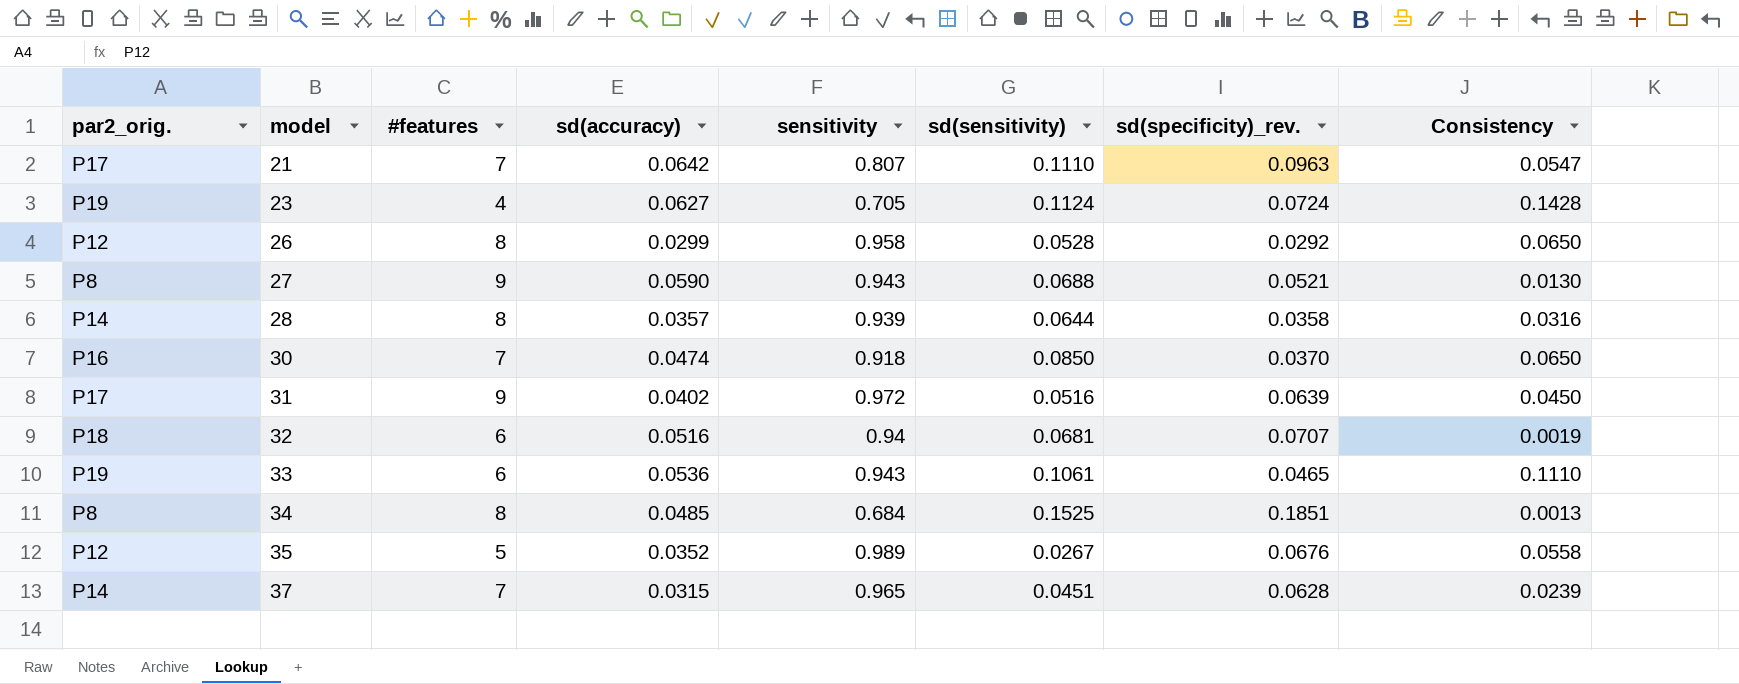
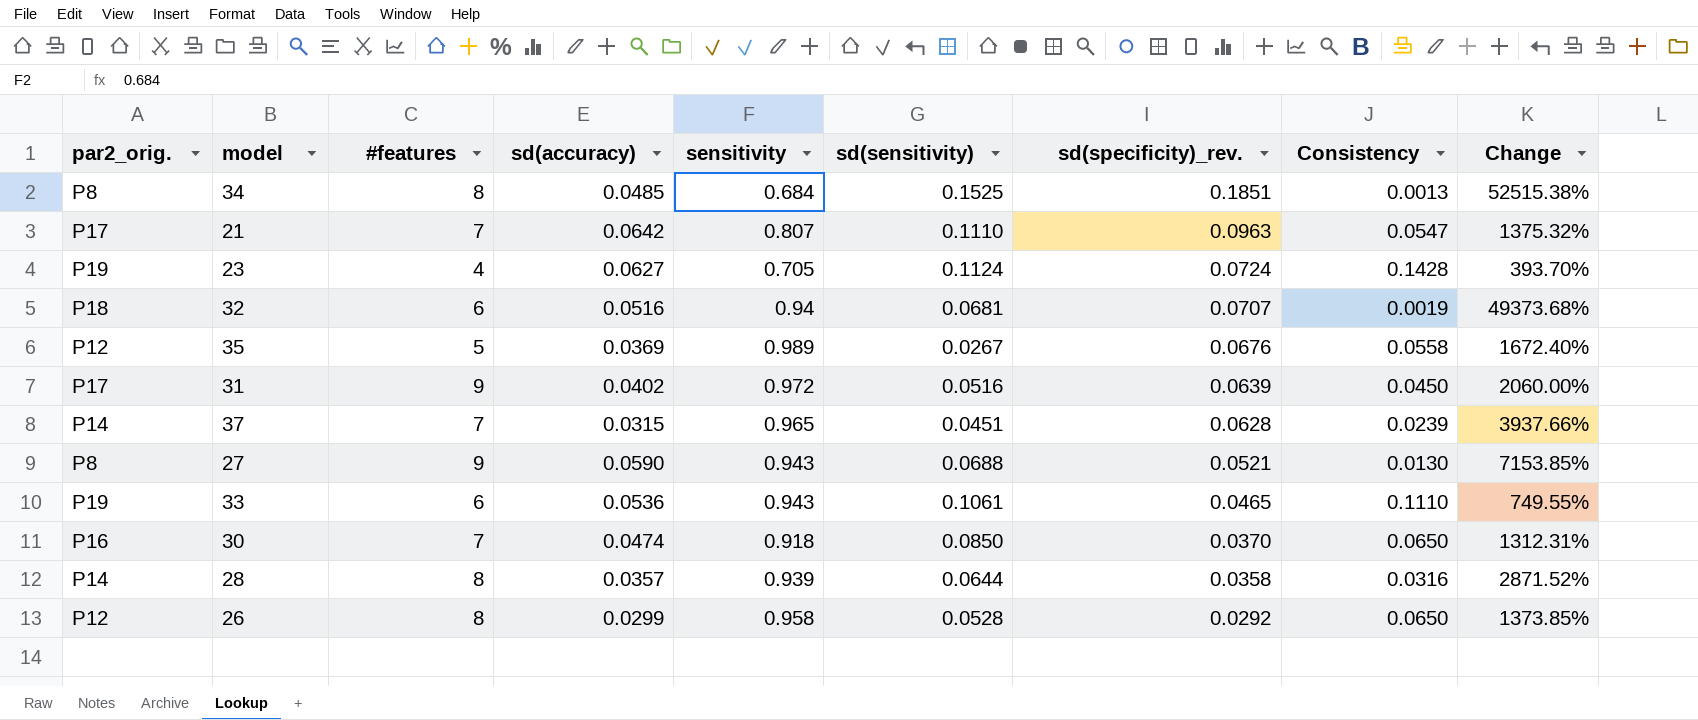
row order: model ascending -> sd(specificity)_rev. descending
column Change | formula: none -> ([sensitivity] - [Consistency]) / [Consistency]
35 | sd(accuracy): 0.0352 -> 0.0369

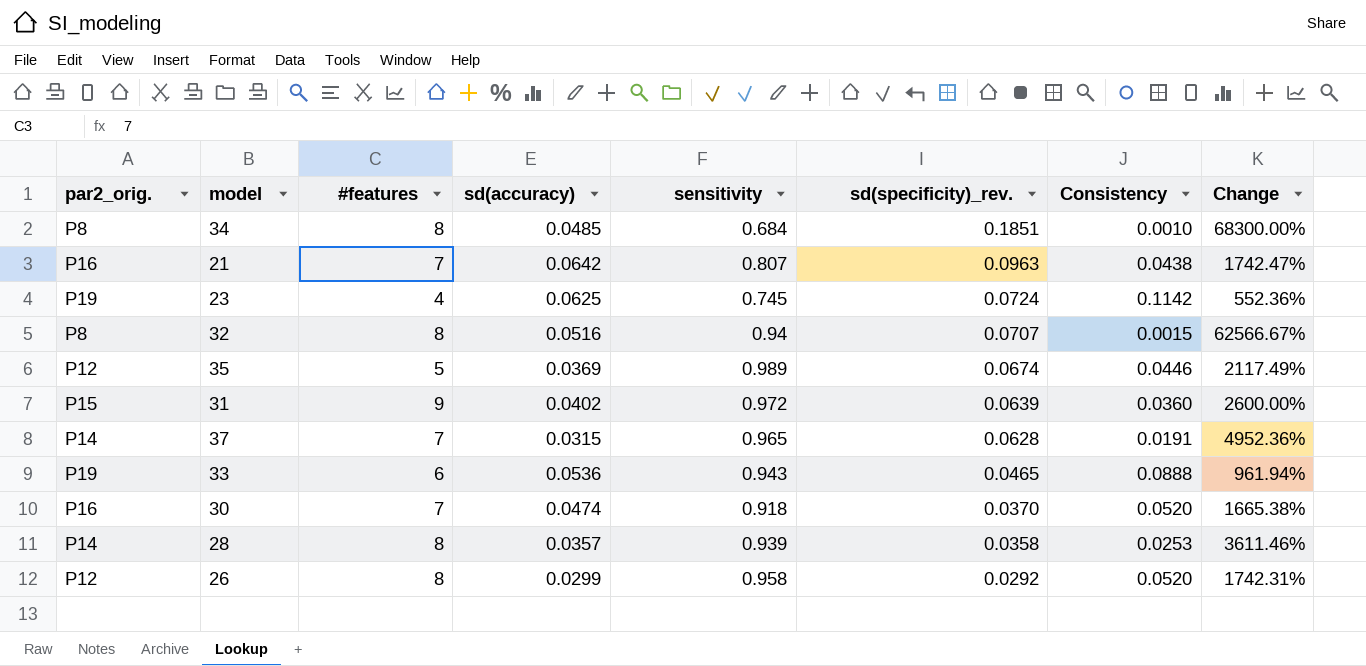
column sd(sensitivity) | position: 6 -> none
row 27: P8 | 9 | 0.0590 | 0.943 | 0.0688 | 0.0521 | 0.0130 | 7153.85% -> none
34 | Consistency: 0.0013 -> 0.0010
34 | Change: 52515.38% -> 68300.00%
21 | par2_orig.: P17 -> P16
21 | Consistency: 0.0547 -> 0.0438
21 | Change: 1375.32% -> 1742.47%
23 | sd(accuracy): 0.0627 -> 0.0625
23 | sensitivity: 0.705 -> 0.745
23 | Consistency: 0.1428 -> 0.1142
23 | Change: 393.70% -> 552.36%
32 | par2_orig.: P18 -> P8
32 | #features: 6 -> 8
32 | Consistency: 0.0019 -> 0.0015
32 | Change: 49373.68% -> 62566.67%
35 | sd(specificity)_rev.: 0.0676 -> 0.0674
35 | Consistency: 0.0558 -> 0.0446
35 | Change: 1672.40% -> 2117.49%
31 | par2_orig.: P17 -> P15
31 | Consistency: 0.0450 -> 0.0360
31 | Change: 2060.00% -> 2600.00%
37 | Consistency: 0.0239 -> 0.0191
37 | Change: 3937.66% -> 4952.36%
33 | Consistency: 0.1110 -> 0.0888
33 | Change: 749.55% -> 961.94%
30 | Consistency: 0.0650 -> 0.0520
30 | Change: 1312.31% -> 1665.38%
28 | Consistency: 0.0316 -> 0.0253
28 | Change: 2871.52% -> 3611.46%
26 | Consistency: 0.0650 -> 0.0520
26 | Change: 1373.85% -> 1742.31%

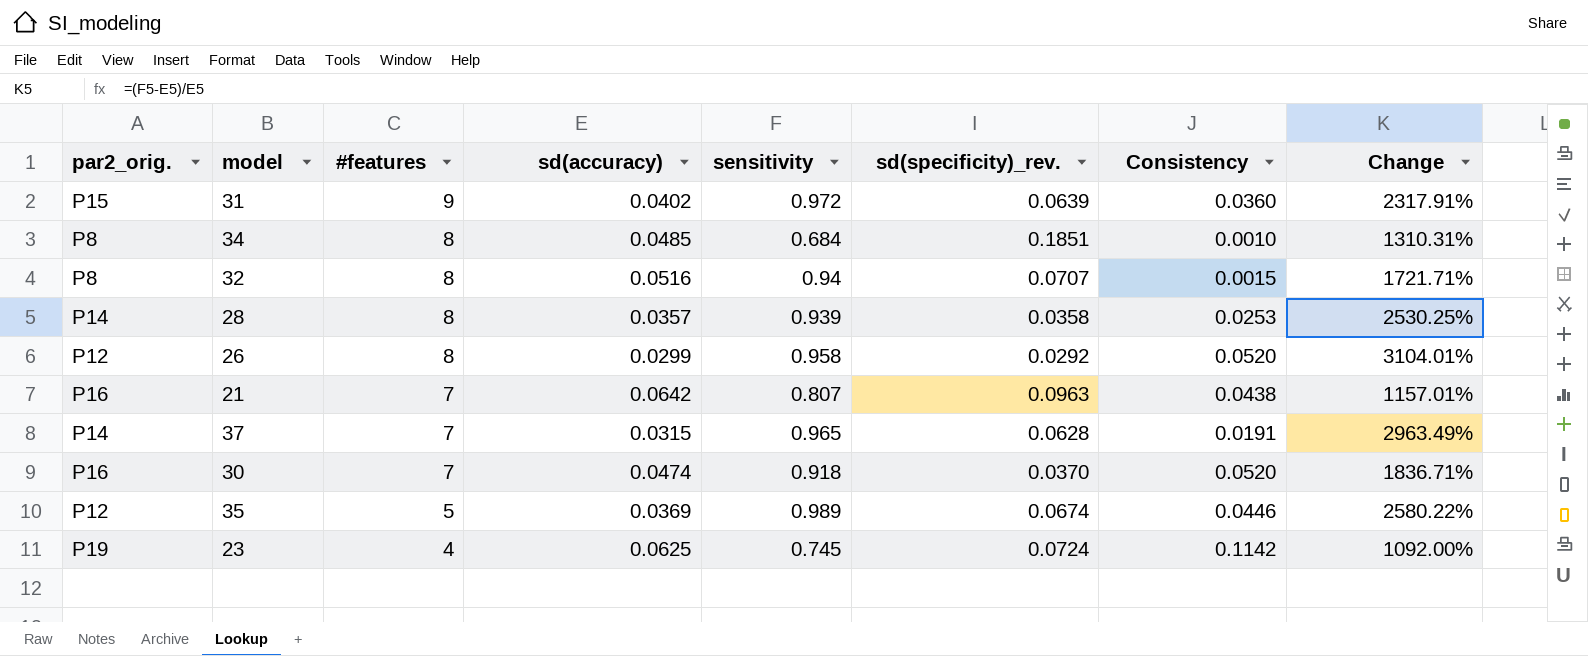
row order: sd(specificity)_rev. descending -> #features descending
column Change | formula: ([sensitivity] - [Consistency]) / [Consistency] -> ([sensitivity] - [sd(accuracy)]) / [sd(accuracy)]
row 33: P19 | 6 | 0.0536 | 0.943 | 0.0465 | 0.0888 | 961.94% -> none

